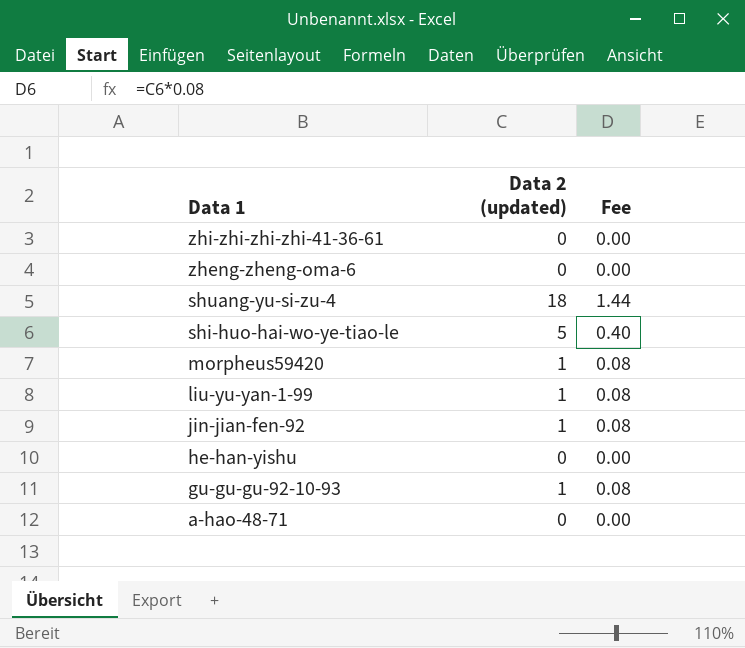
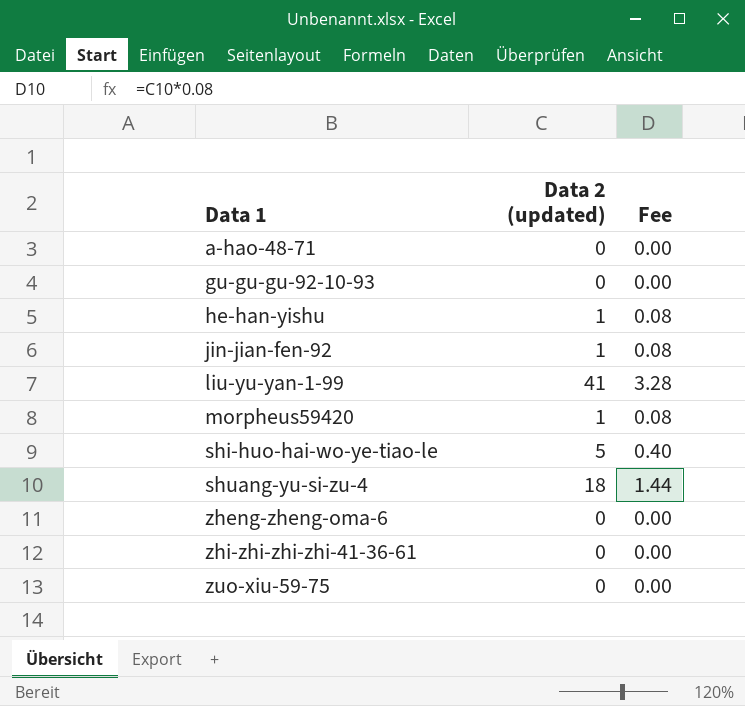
row order: Data 1 descending -> Data 1 ascending
gu-gu-gu-92-10-93 | Data 2 (updated): 1 -> 0
gu-gu-gu-92-10-93 | Fee: 0.08 -> 0.00
he-han-yishu | Data 2 (updated): 0 -> 1
he-han-yishu | Fee: 0.00 -> 0.08
liu-yu-yan-1-99 | Data 2 (updated): 1 -> 41
liu-yu-yan-1-99 | Fee: 0.08 -> 3.28
row zuo-xiu-59-75: none -> 0 | 0.00

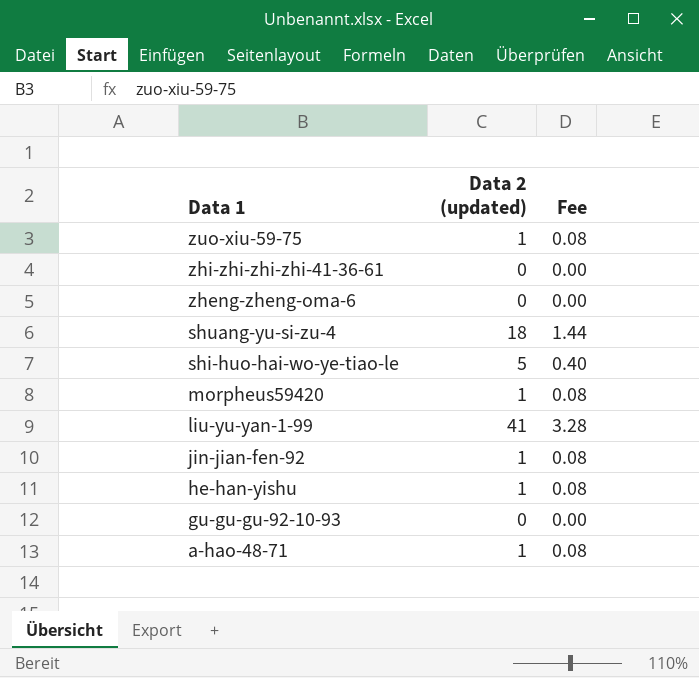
row order: Data 1 ascending -> Data 1 descending
zuo-xiu-59-75 | Data 2 (updated): 0 -> 1
zuo-xiu-59-75 | Fee: 0.00 -> 0.08
a-hao-48-71 | Data 2 (updated): 0 -> 1
a-hao-48-71 | Fee: 0.00 -> 0.08

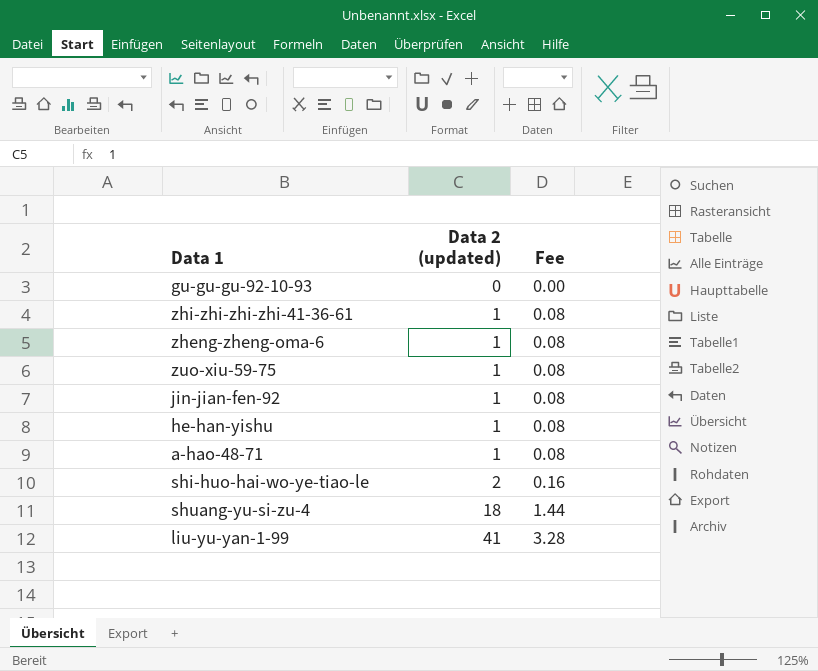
row order: Data 1 descending -> Data 2 (updated) ascending
row morpheus59420: 1 | 0.08 -> none
zhi-zhi-zhi-zhi-41-36-61 | Data 2 (updated): 0 -> 1
zhi-zhi-zhi-zhi-41-36-61 | Fee: 0.00 -> 0.08
zheng-zheng-oma-6 | Data 2 (updated): 0 -> 1
zheng-zheng-oma-6 | Fee: 0.00 -> 0.08
shi-huo-hai-wo-ye-tiao-le | Data 2 (updated): 5 -> 2
shi-huo-hai-wo-ye-tiao-le | Fee: 0.40 -> 0.16

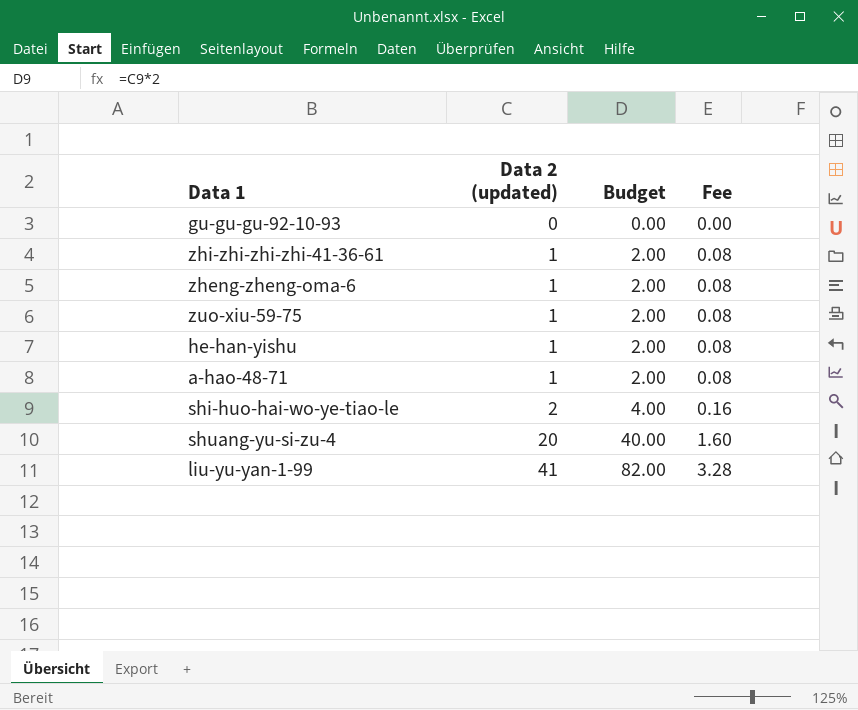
column Budget | formula: none -> [Data 2 (updated)] * 2
row jin-jian-fen-92: 1 | 0.08 -> none
shuang-yu-si-zu-4 | Data 2 (updated): 18 -> 20
shuang-yu-si-zu-4 | Fee: 1.44 -> 1.60

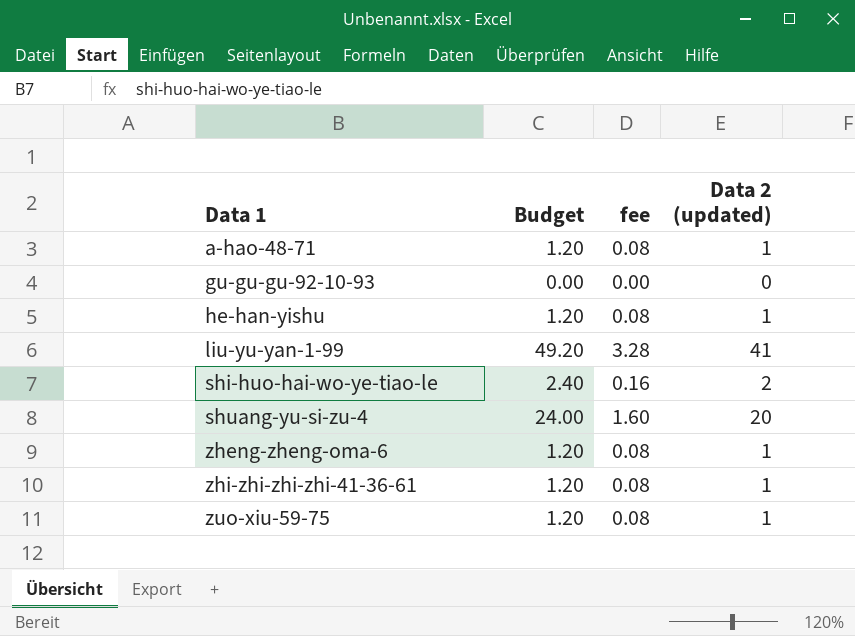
row order: Data 2 (updated) ascending -> Data 1 ascending
column Budget | formula: [Data 2 (updated)] * 2 -> [Data 2 (updated)] * 1.2
column name: Fee -> fee
column Data 2 (updated) | position: 2 -> 4

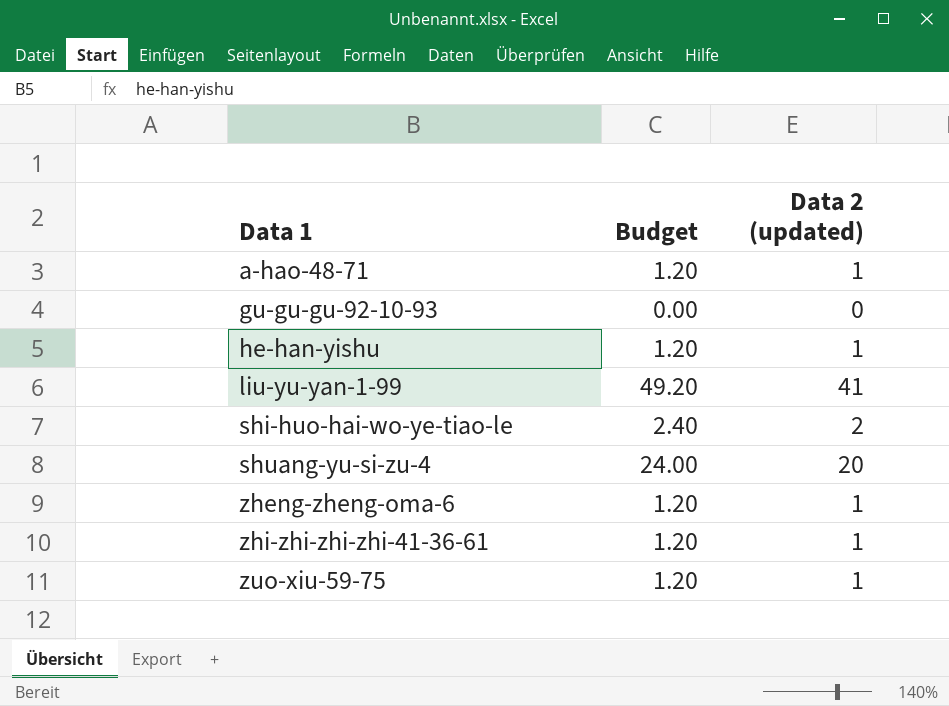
column fee | formula: [Data 2 (updated)] * 0.08 -> none

